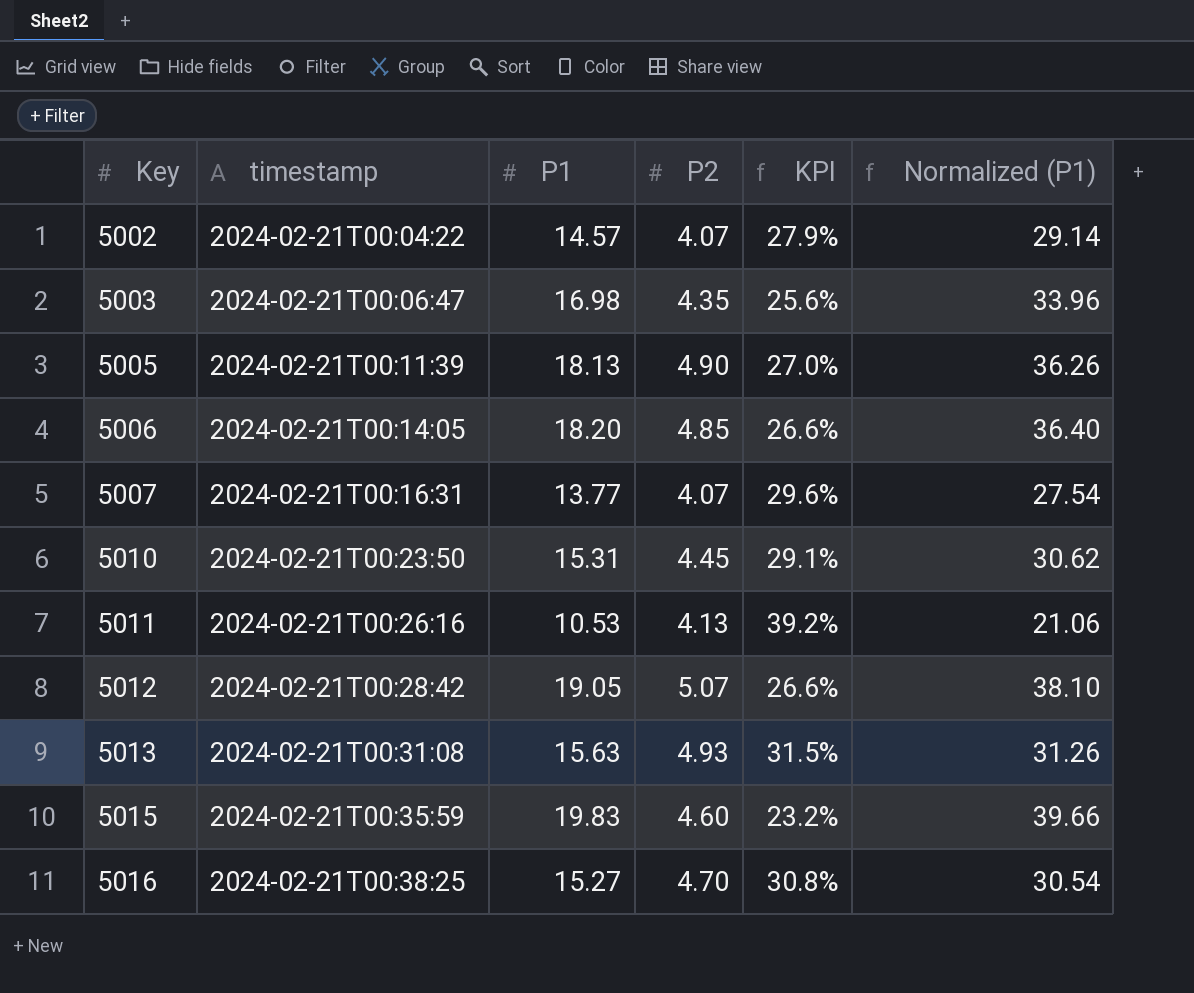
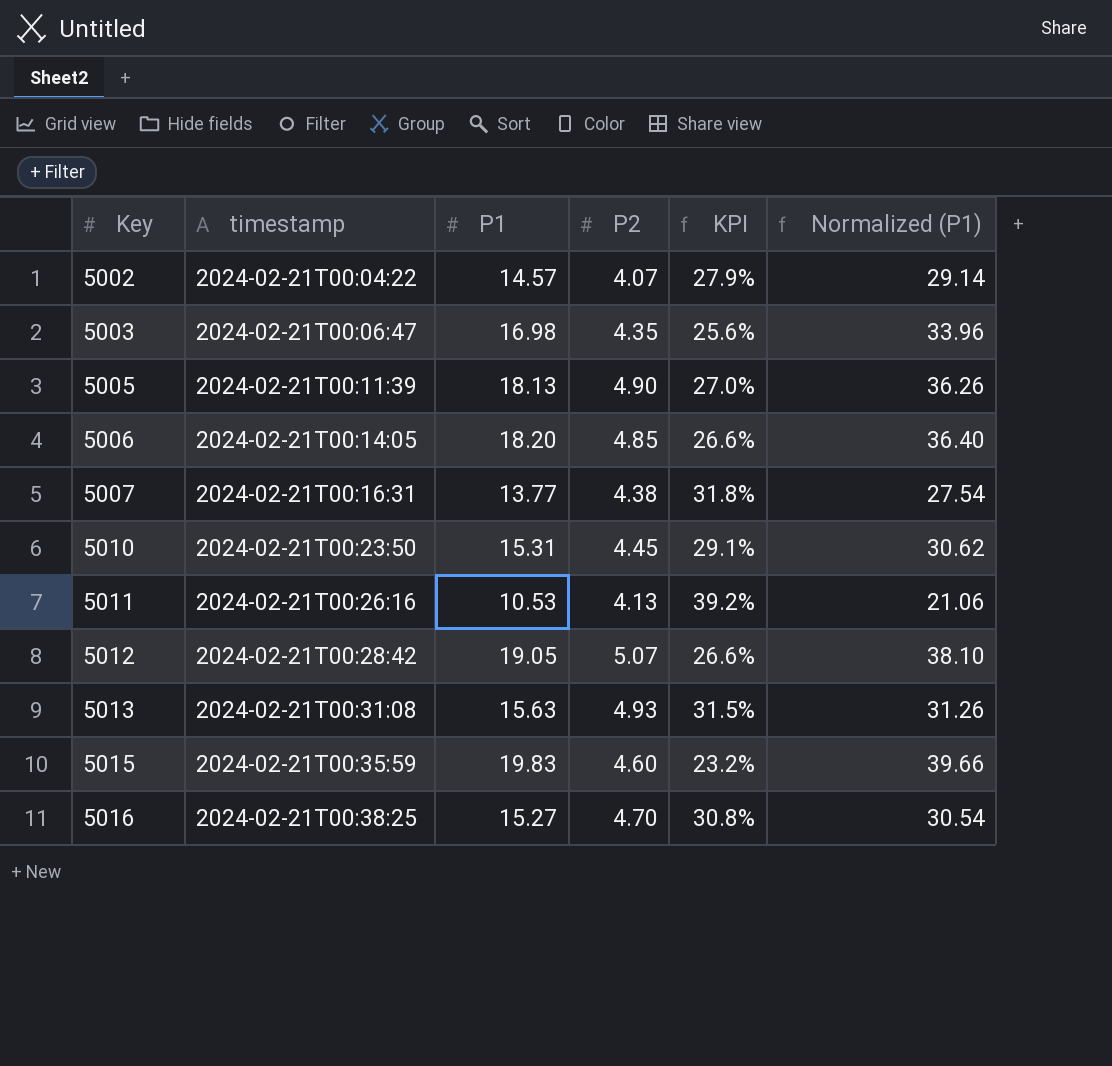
5007 | P2: 4.07 -> 4.38
5007 | KPI: 29.6% -> 31.8%

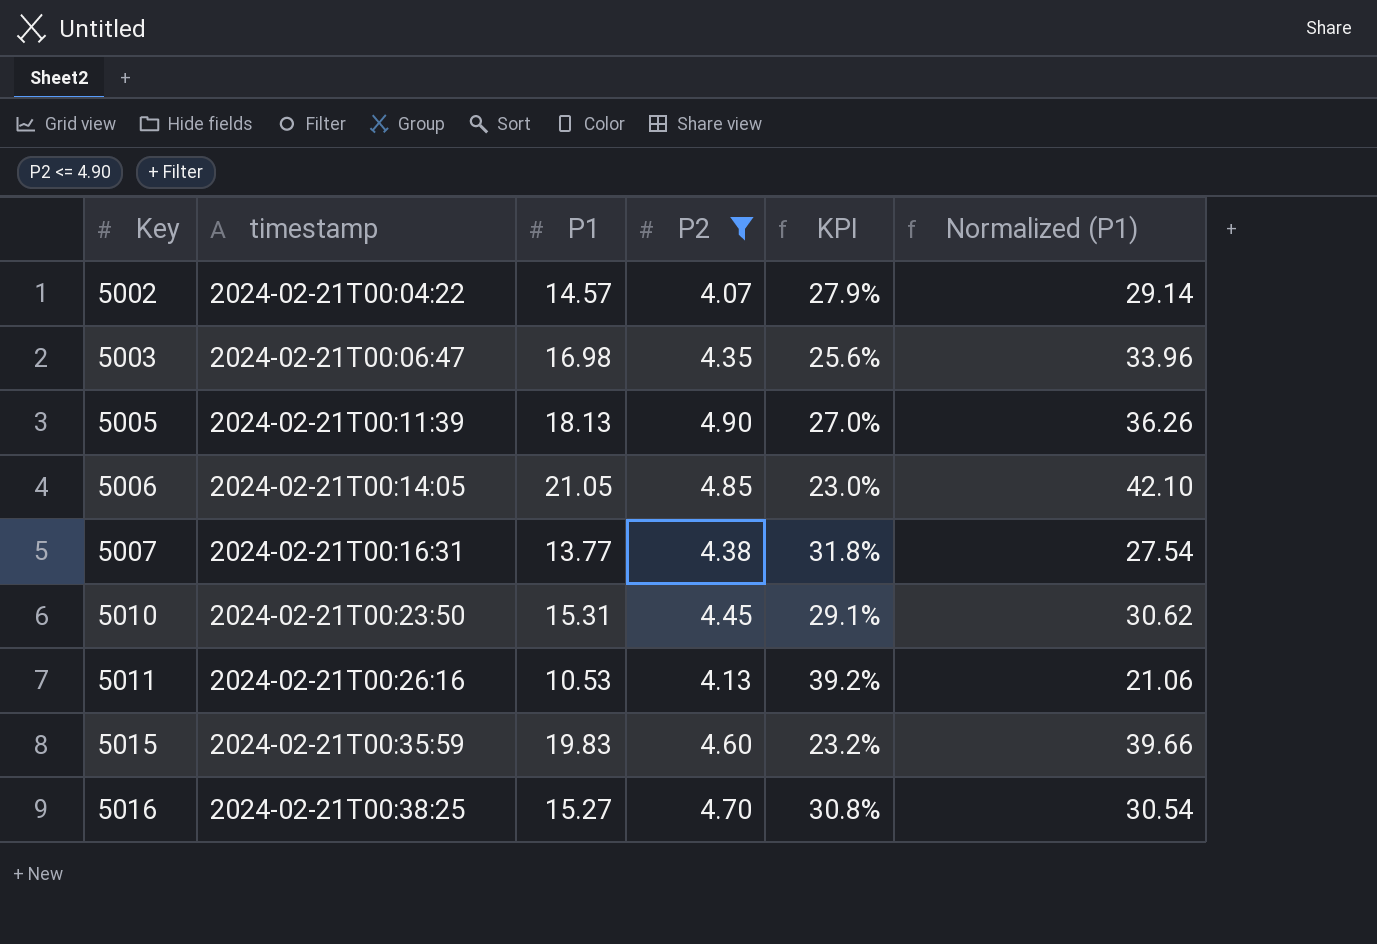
filter: none -> P2 <= 4.90
5006 | P1: 18.20 -> 21.05
5006 | KPI: 26.6% -> 23.0%
5006 | Normalized (P1): 36.40 -> 42.10

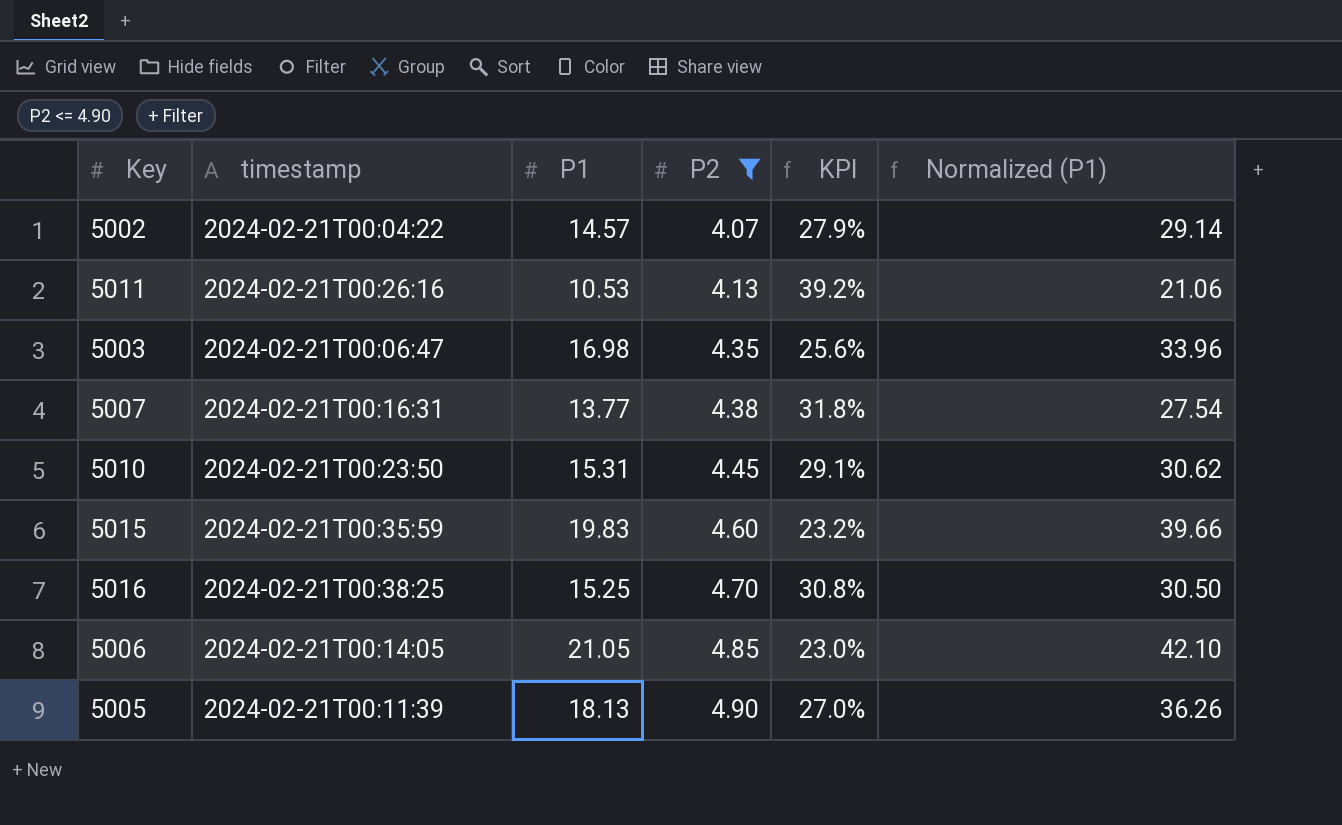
row order: Key ascending -> P2 ascending
5016 | P1: 15.27 -> 15.25
5016 | Normalized (P1): 30.54 -> 30.50

